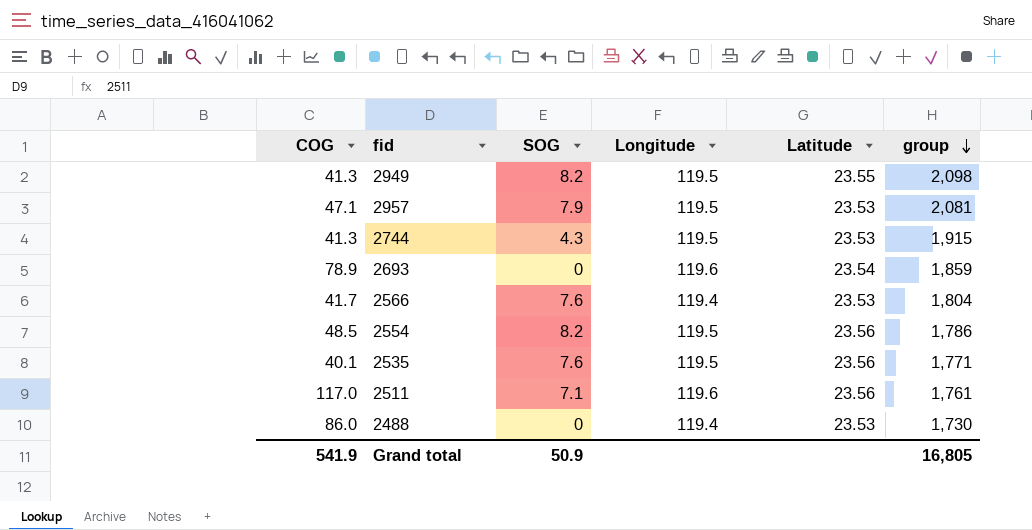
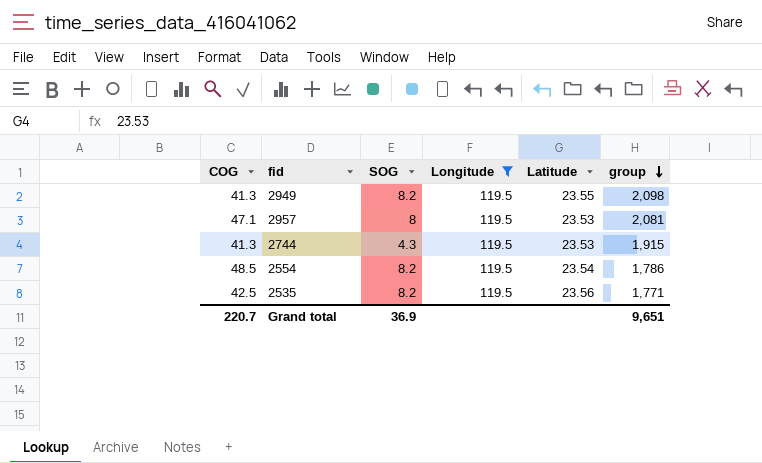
filter: none -> Longitude = 119.5
2957 | SOG: 7.9 -> 8
2554 | Latitude: 23.56 -> 23.54
2535 | COG: 40.1 -> 42.5
2535 | SOG: 7.6 -> 8.2
Grand total | COG: 541.9 -> 220.7
Grand total | SOG: 50.9 -> 36.9
Grand total | group: 16,805 -> 9,651

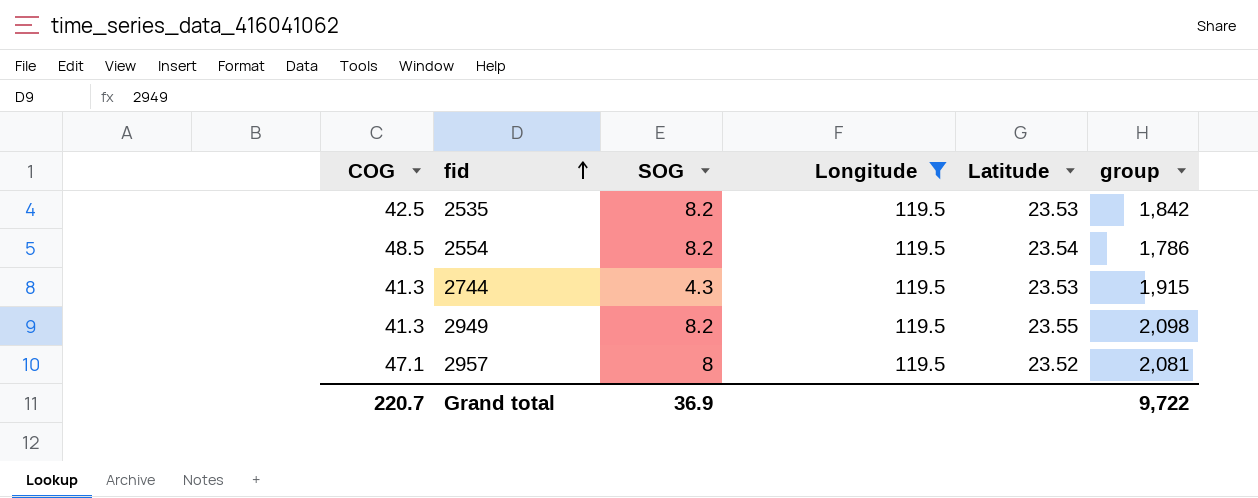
row order: group descending -> fid ascending
2535 | Latitude: 23.56 -> 23.53
2535 | group: 1,771 -> 1,842
2957 | Latitude: 23.53 -> 23.52
Grand total | group: 9,651 -> 9,722

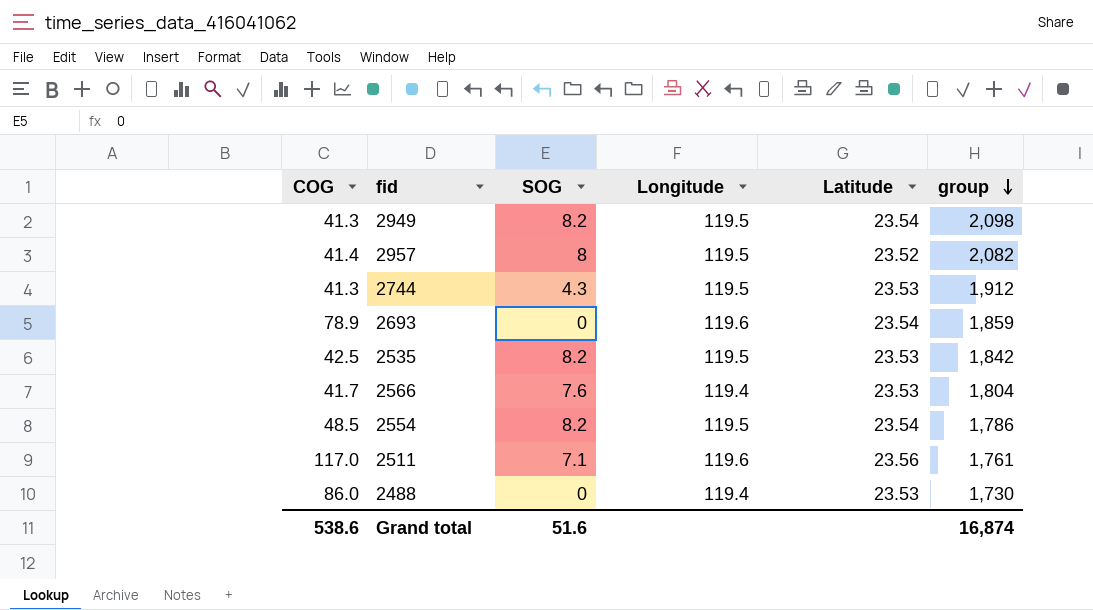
filter: Longitude = 119.5 -> none
row order: fid ascending -> group descending
2949 | Latitude: 23.55 -> 23.54
2957 | COG: 47.1 -> 41.4
2957 | group: 2,081 -> 2,082
2744 | group: 1,915 -> 1,912
Grand total | COG: 220.7 -> 538.6
Grand total | SOG: 36.9 -> 51.6
Grand total | group: 9,722 -> 16,874

